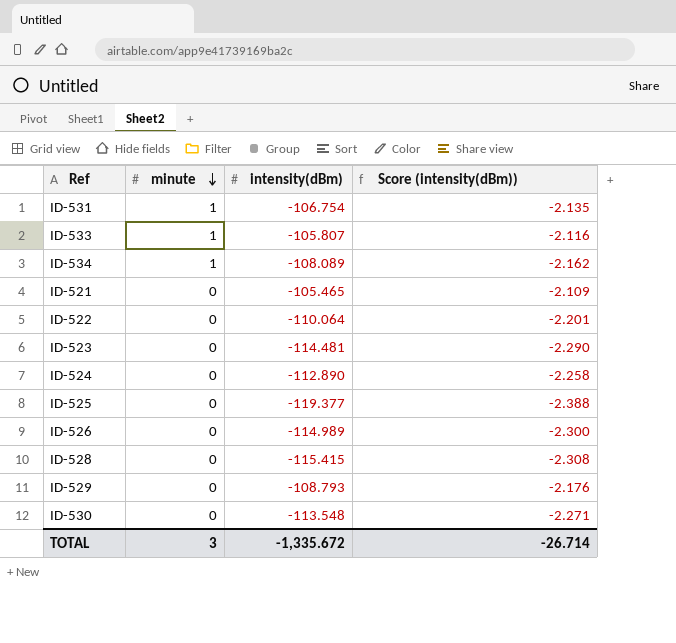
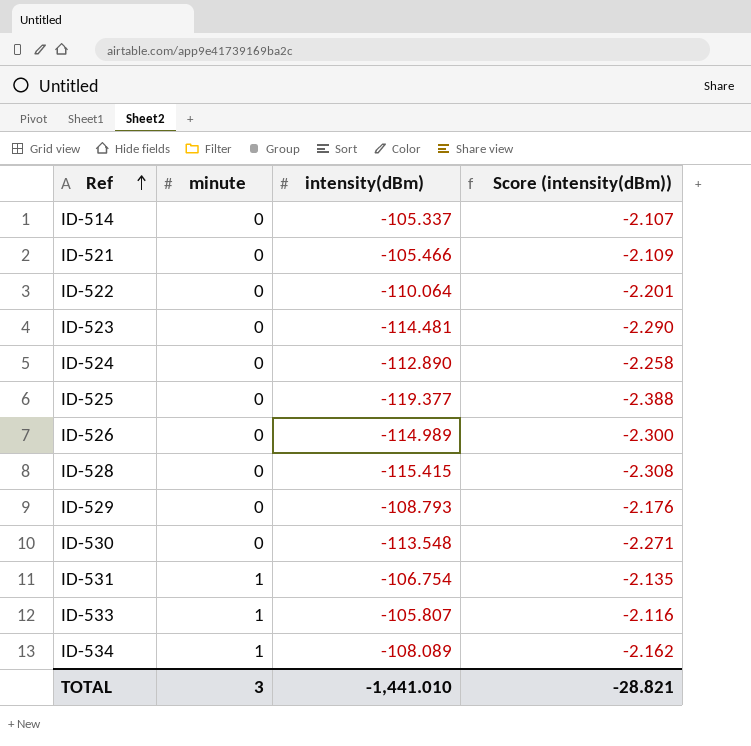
row order: minute descending -> Ref ascending
row ID-514: none -> 0 | -105.337 | -2.107
ID-521 | intensity(dBm): -105.465 -> -105.466
TOTAL | intensity(dBm): -1,335.672 -> -1,441.010
TOTAL | Score (intensity(dBm)): -26.714 -> -28.821

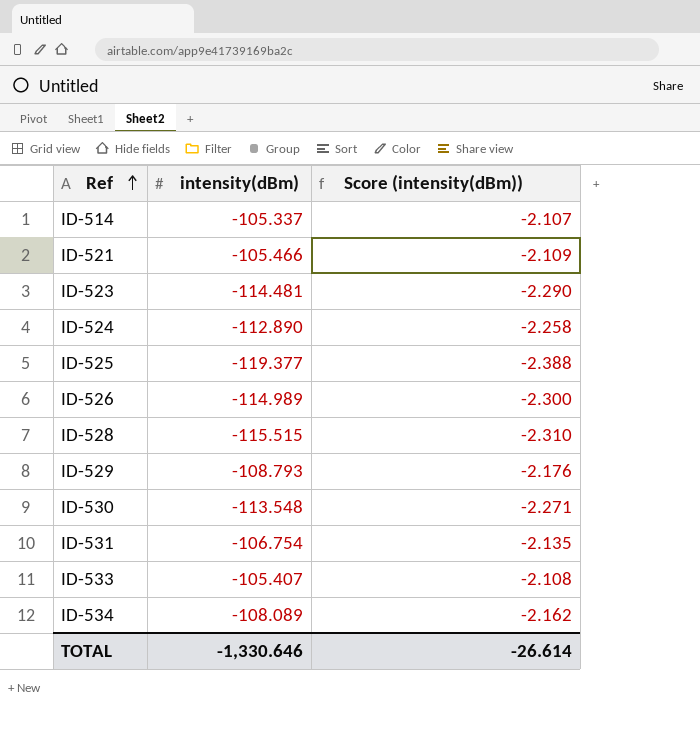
column minute | position: 2 -> none
row ID-522: 0 | -110.064 | -2.201 -> none
ID-528 | intensity(dBm): -115.415 -> -115.515
ID-528 | Score (intensity(dBm)): -2.308 -> -2.310
ID-533 | intensity(dBm): -105.807 -> -105.407
ID-533 | Score (intensity(dBm)): -2.116 -> -2.108
TOTAL | intensity(dBm): -1,441.010 -> -1,330.646
TOTAL | Score (intensity(dBm)): -28.821 -> -26.614

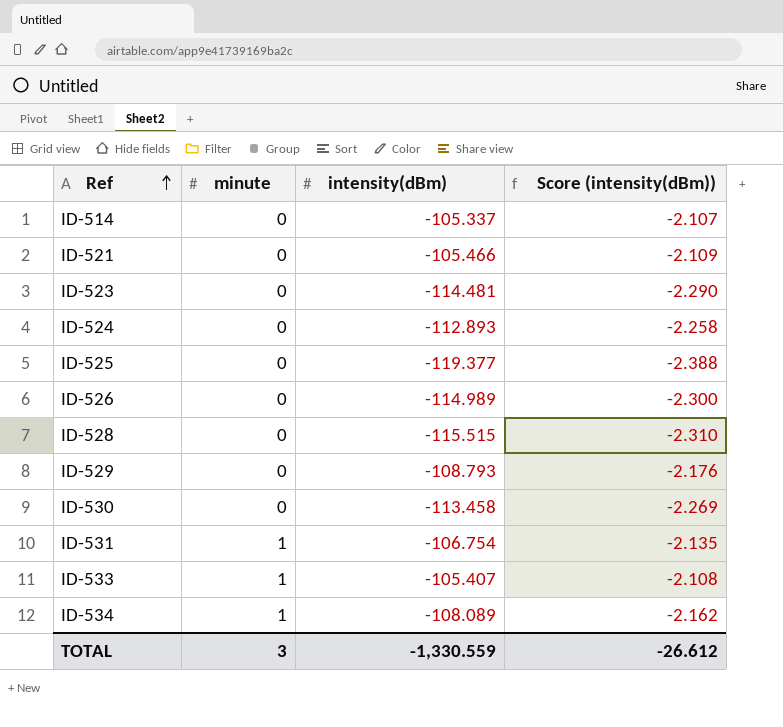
column minute | position: none -> 2
ID-524 | intensity(dBm): -112.890 -> -112.893
ID-530 | intensity(dBm): -113.548 -> -113.458
ID-530 | Score (intensity(dBm)): -2.271 -> -2.269
TOTAL | intensity(dBm): -1,330.646 -> -1,330.559
TOTAL | Score (intensity(dBm)): -26.614 -> -26.612

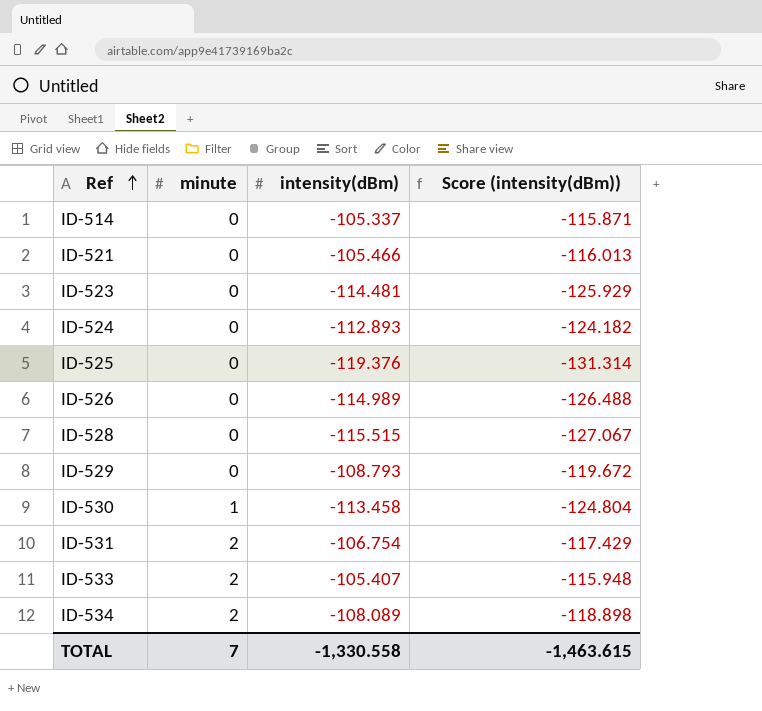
column Score (intensity(dBm)) | formula: [intensity(dBm)] * 0.02 -> [intensity(dBm)] * 1.1
ID-525 | intensity(dBm): -119.377 -> -119.376
ID-530 | minute: 0 -> 1
ID-531 | minute: 1 -> 2
ID-533 | minute: 1 -> 2
ID-534 | minute: 1 -> 2
TOTAL | minute: 3 -> 7
TOTAL | intensity(dBm): -1,330.559 -> -1,330.558
TOTAL | Score (intensity(dBm)): -26.612 -> -1,463.615

